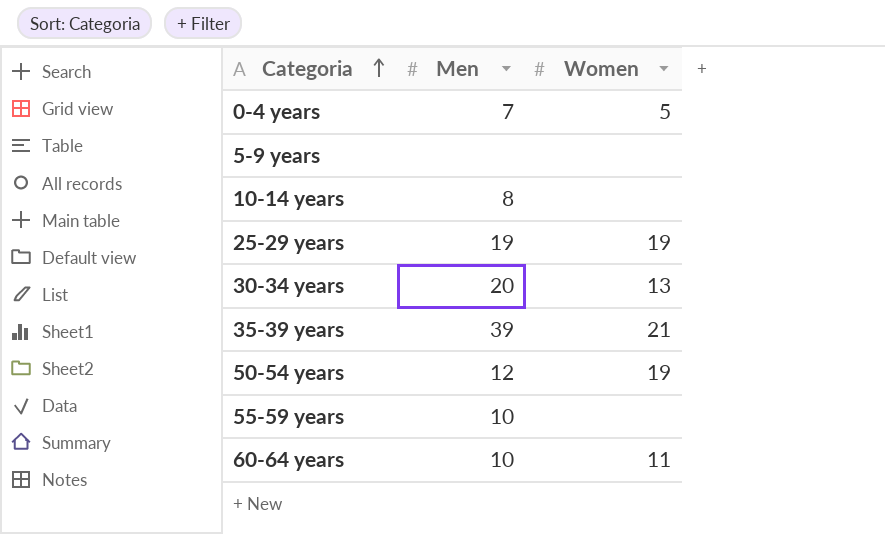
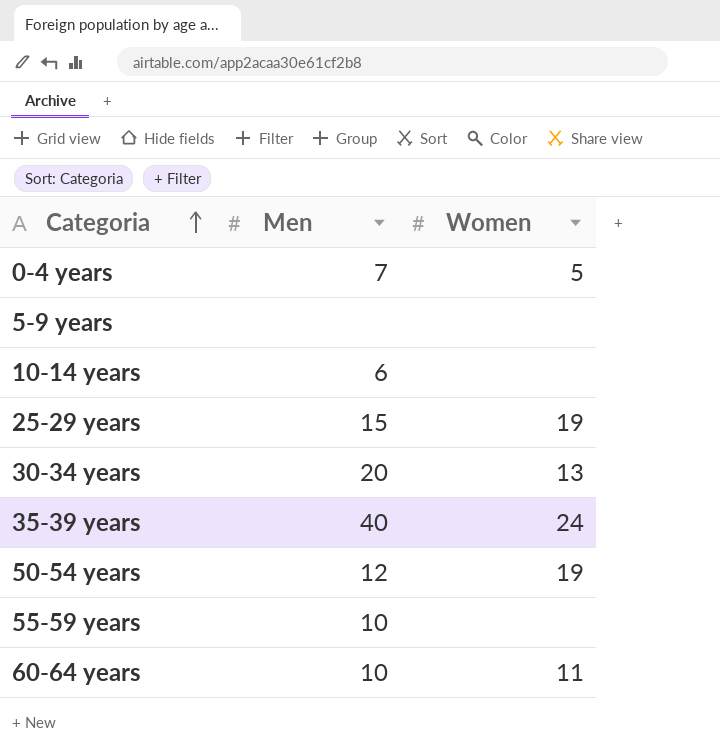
10-14 years | Men: 8 -> 6
25-29 years | Men: 19 -> 15
35-39 years | Men: 39 -> 40
35-39 years | Women: 21 -> 24

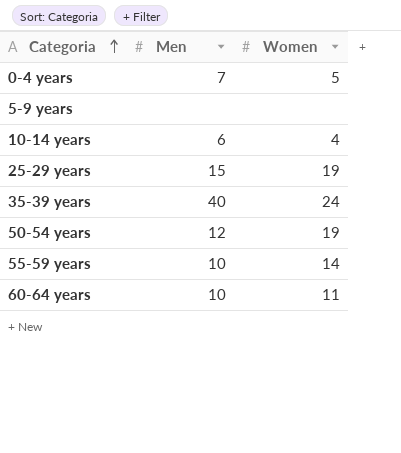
row 30-34 years: 20 | 13 -> none
10-14 years | Women: none -> 4
55-59 years | Women: none -> 14

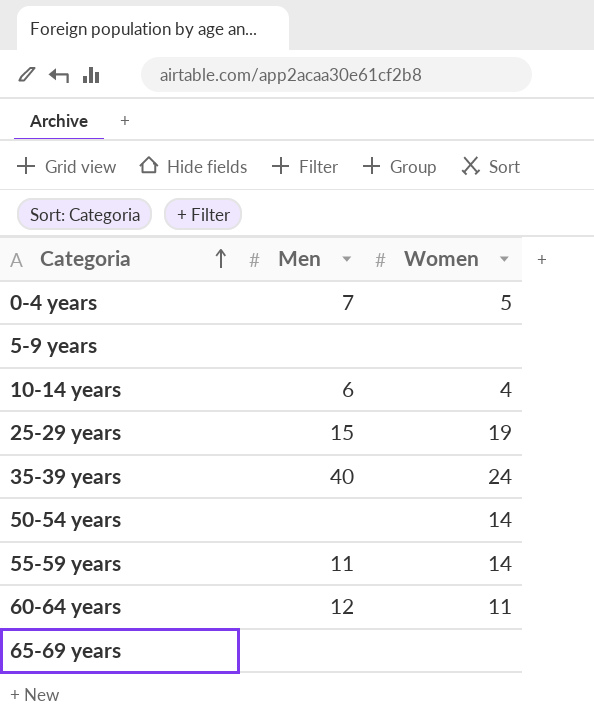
50-54 years | Men: 12 -> none
50-54 years | Women: 19 -> 14
55-59 years | Men: 10 -> 11
60-64 years | Men: 10 -> 12
row 65-69 years: none -> none | none

